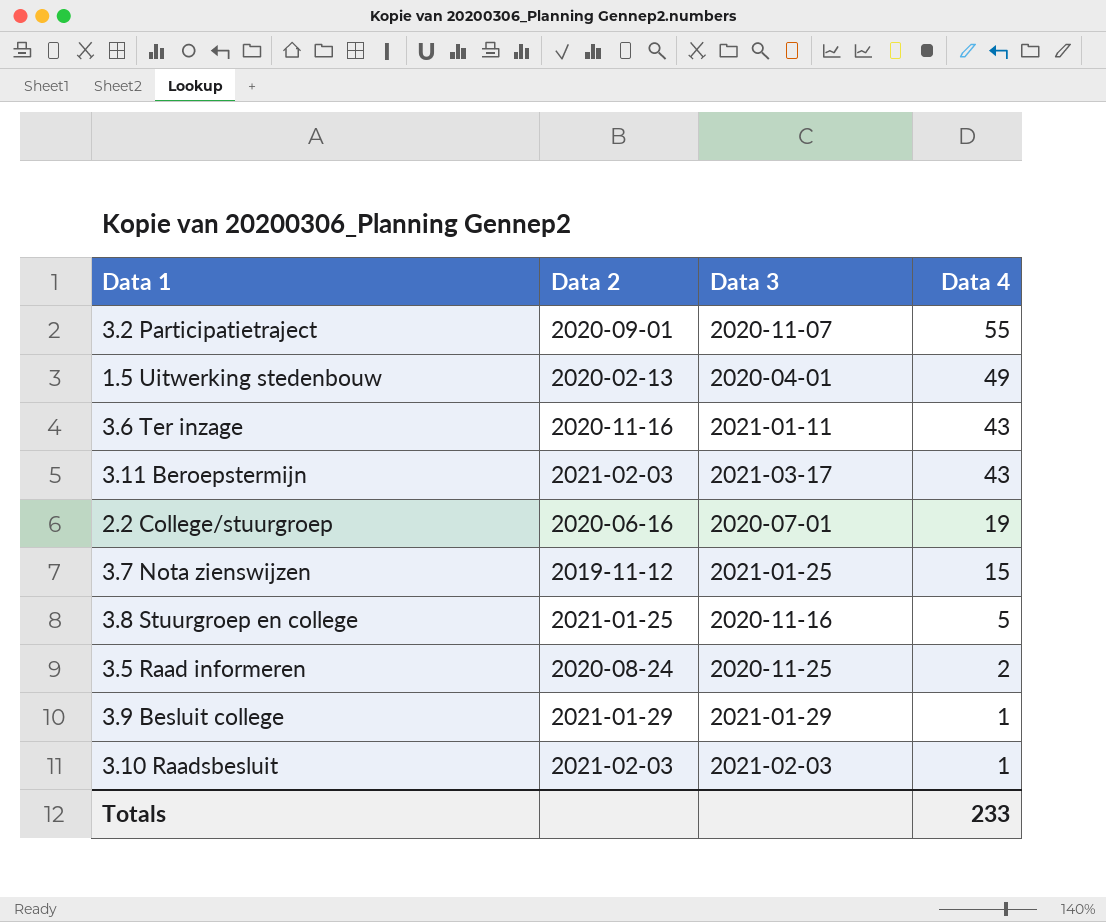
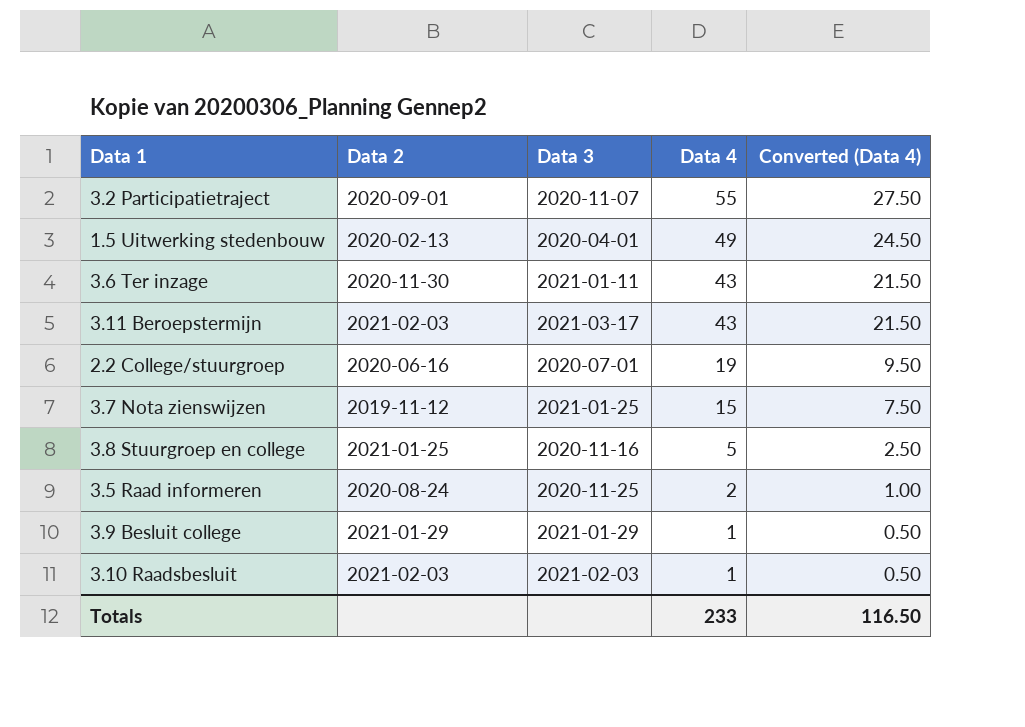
column Converted (Data 4) | formula: none -> [Data 4] * 0.5
3.6 Ter inzage | Data 2: 2020-11-16 -> 2020-11-30

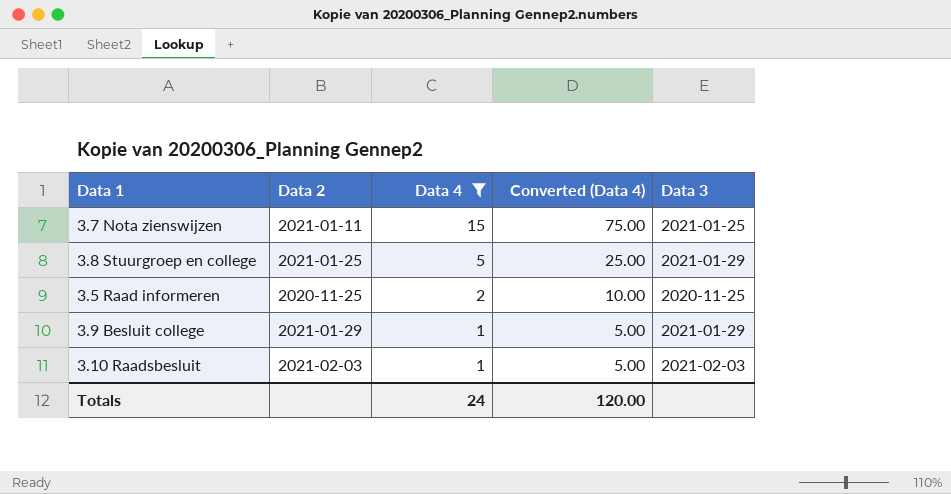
filter: none -> Data 4 <= 15
column Converted (Data 4) | formula: [Data 4] * 0.5 -> [Data 4] * 5
column Data 3 | position: 3 -> 5
3.7 Nota zienswijzen | Data 2: 2019-11-12 -> 2021-01-11
3.8 Stuurgroep en college | Data 3: 2020-11-16 -> 2021-01-29
3.5 Raad informeren | Data 2: 2020-08-24 -> 2020-11-25
Totals | Data 4: 233 -> 24
Totals | Converted (Data 4): 116.50 -> 120.00

